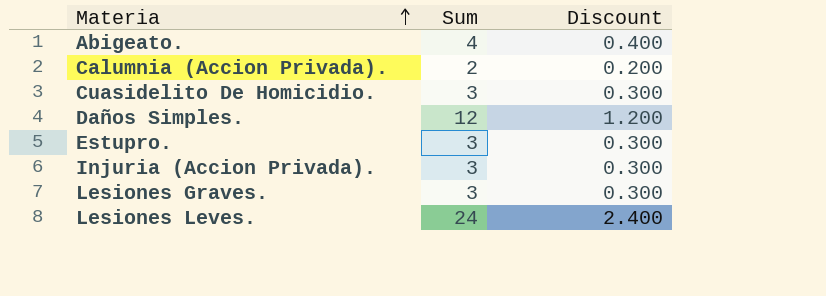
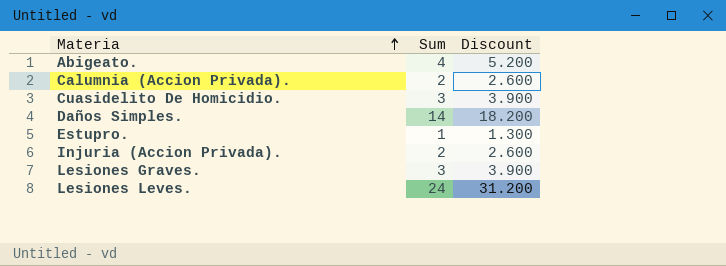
column Discount | formula: [Sum] * 0.1 -> [Sum] * 1.3
Daños Simples. | Sum: 12 -> 14
Estupro. | Sum: 3 -> 1
Injuria (Accion Privada). | Sum: 3 -> 2

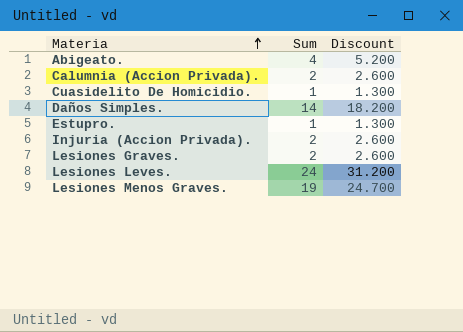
Cuasidelito De Homicidio. | Sum: 3 -> 1
Cuasidelito De Homicidio. | Discount: 3.900 -> 1.300
Lesiones Graves. | Sum: 3 -> 2
Lesiones Graves. | Discount: 3.900 -> 2.600
row Lesiones Menos Graves.: none -> 19 | 24.700

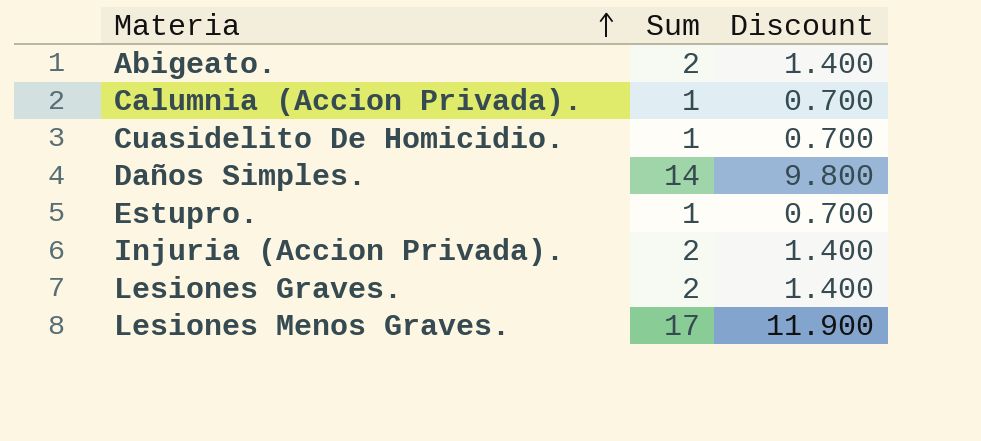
column Discount | formula: [Sum] * 1.3 -> [Sum] * 0.7
row Lesiones Leves.: 24 | 31.200 -> none
Abigeato. | Sum: 4 -> 2
Calumnia (Accion Privada). | Sum: 2 -> 1
Lesiones Menos Graves. | Sum: 19 -> 17

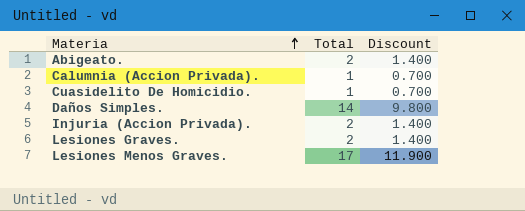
column name: Sum -> Total
row Estupro.: 1 | 0.700 -> none

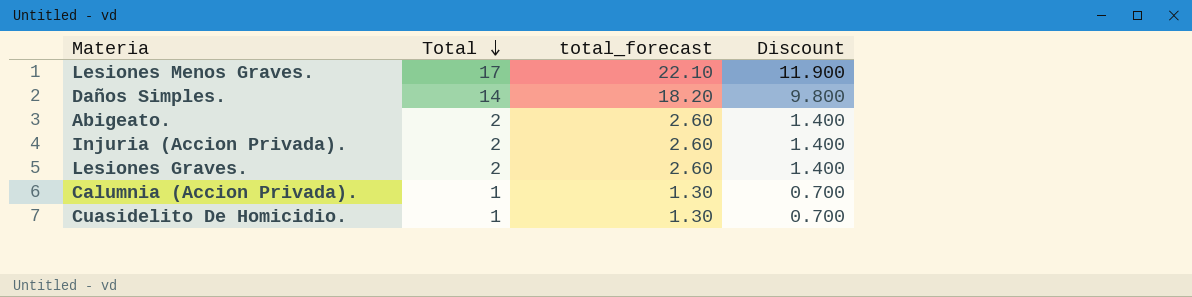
row order: Materia ascending -> Total descending
column total_forecast | formula: none -> [Total] * 1.3

